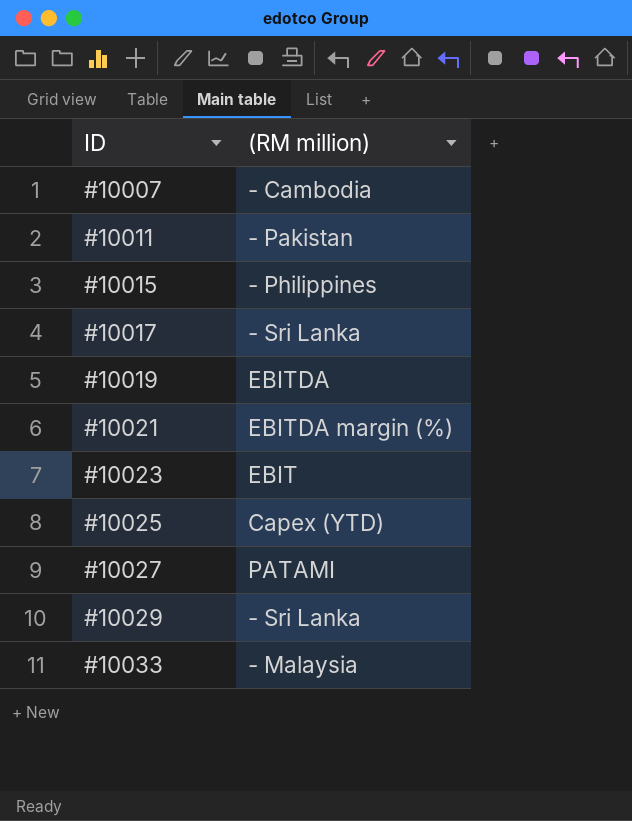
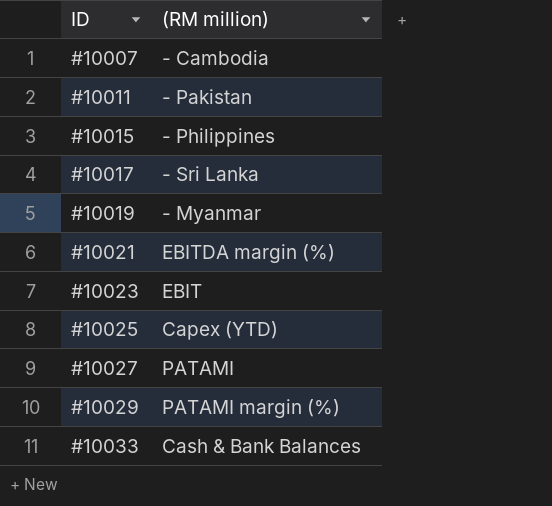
#10019 | (RM million): EBITDA -> - Myanmar
#10029 | (RM million): - Sri Lanka -> PATAMI margin (%)
#10033 | (RM million): - Malaysia -> Cash & Bank Balances

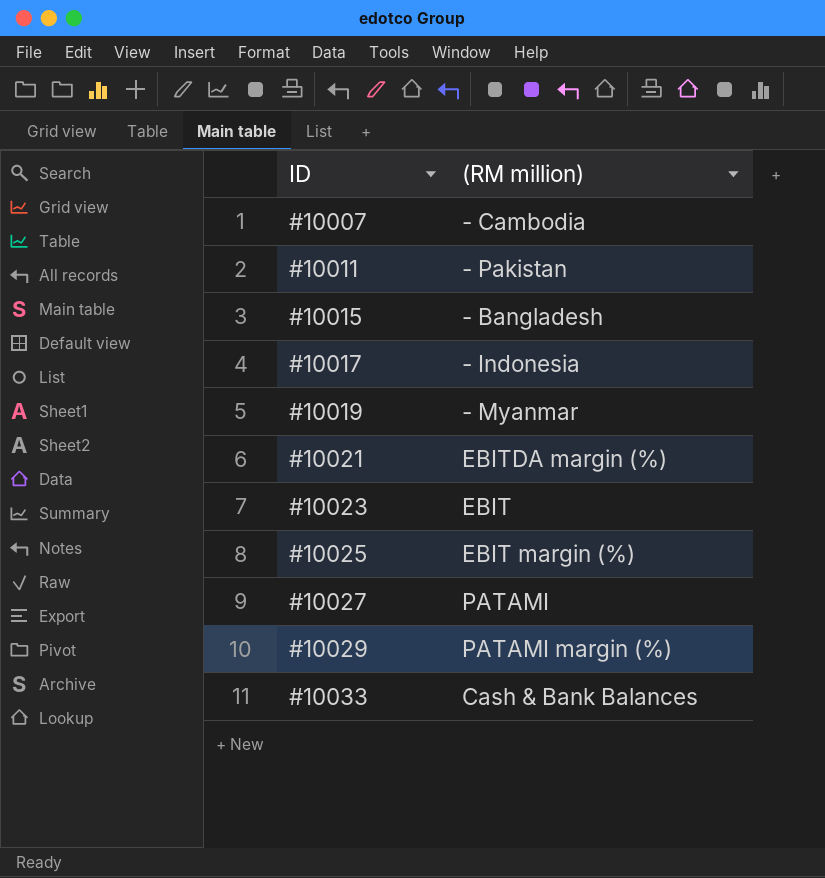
#10015 | (RM million): - Philippines -> - Bangladesh
#10017 | (RM million): - Sri Lanka -> - Indonesia
#10025 | (RM million): Capex (YTD) -> EBIT margin (%)

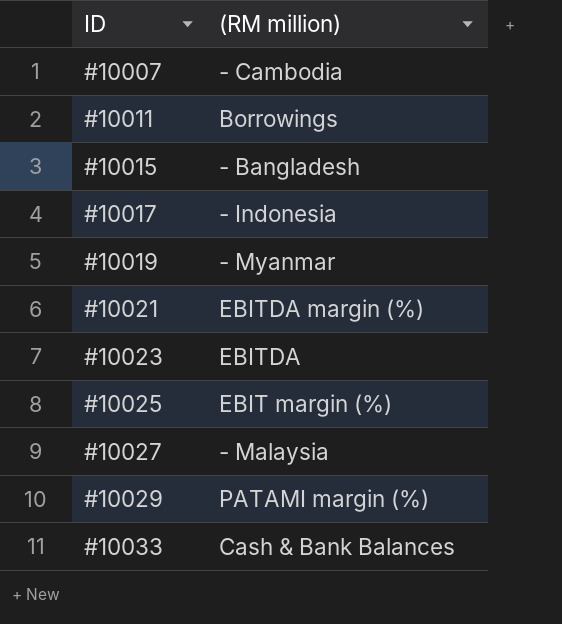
#10011 | (RM million): - Pakistan -> Borrowings
#10023 | (RM million): EBIT -> EBITDA
#10027 | (RM million): PATAMI -> - Malaysia

